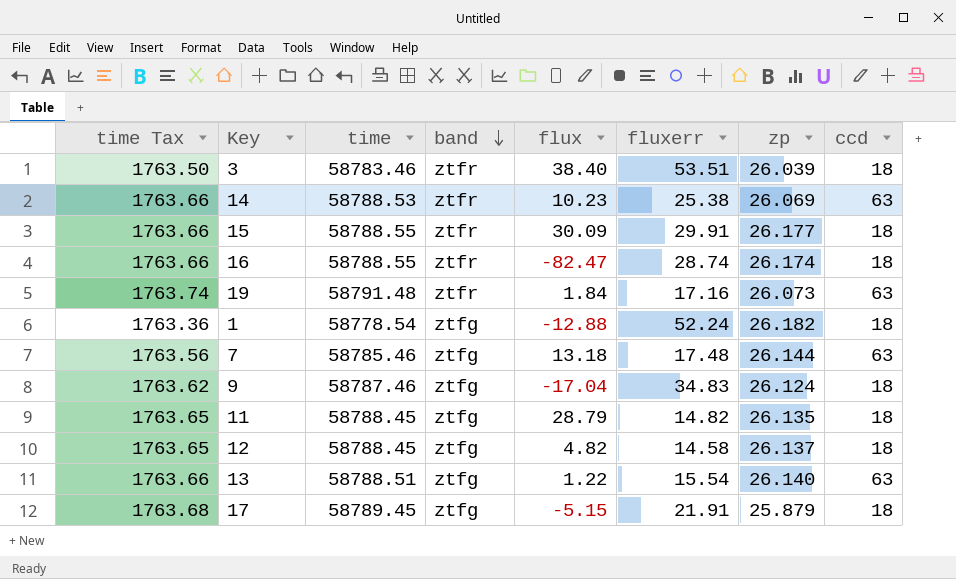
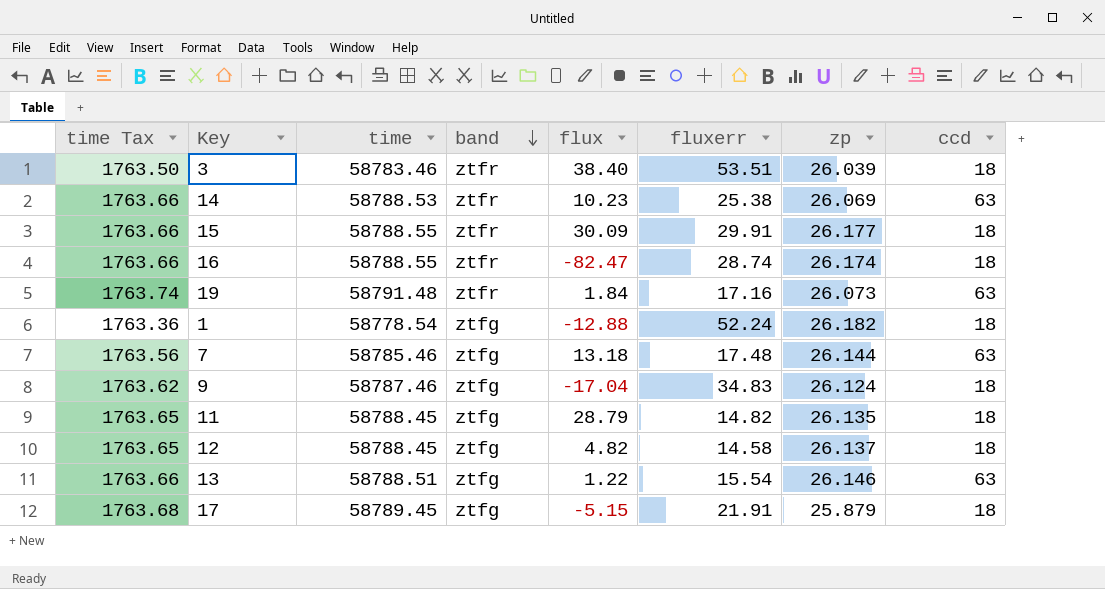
13 | zp: 26.140 -> 26.146

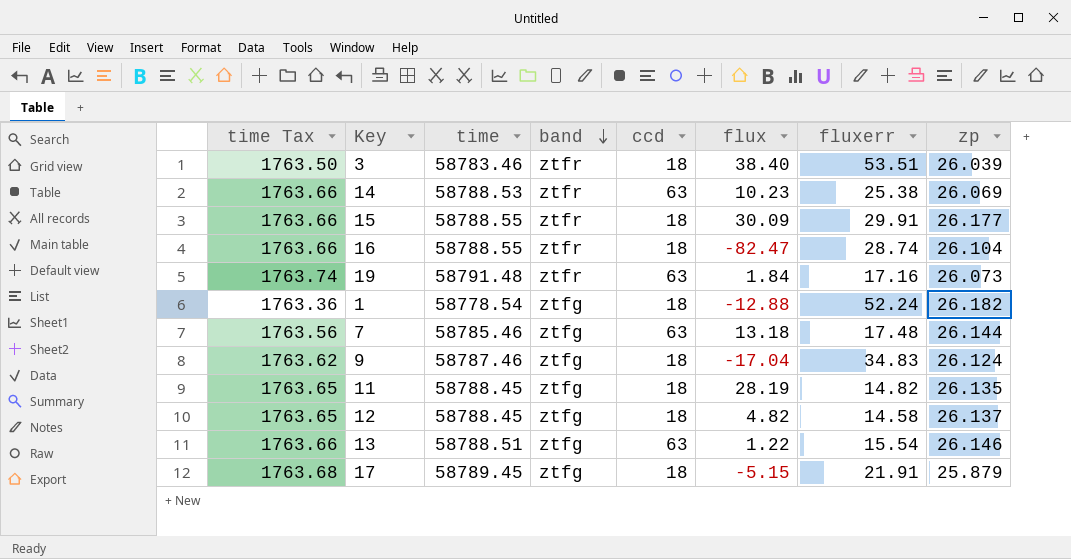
column ccd | position: 8 -> 5
16 | zp: 26.174 -> 26.104
11 | flux: 28.79 -> 28.19

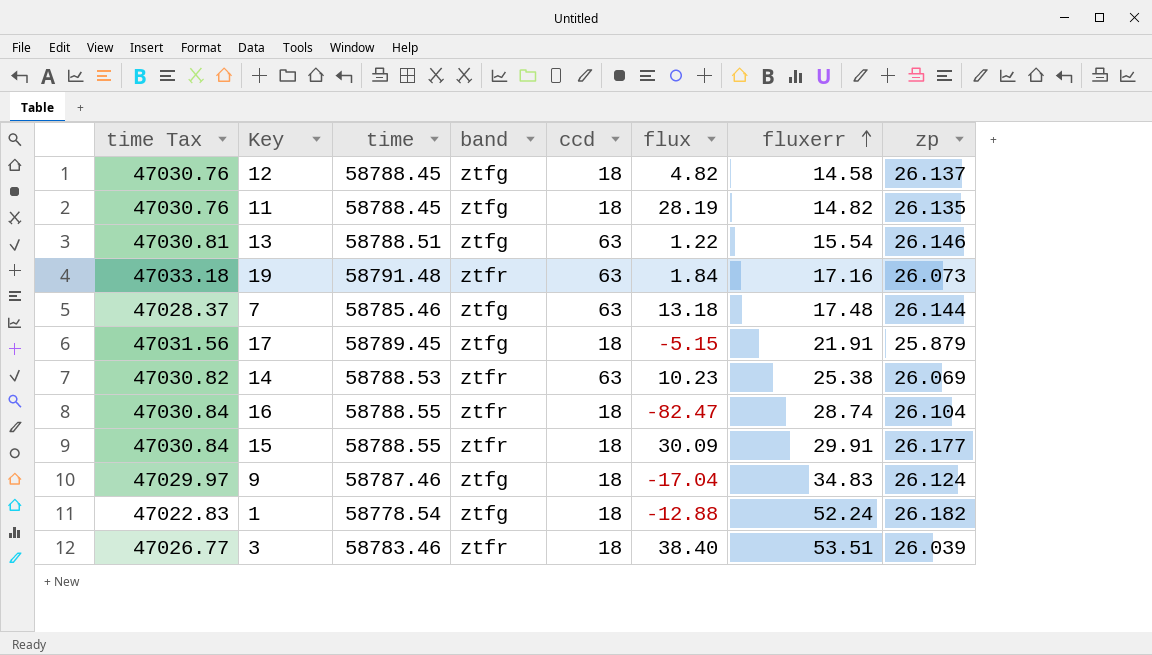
row order: band descending -> fluxerr ascending
column time Tax | formula: [time] * 0.03 -> [time] * 0.8

